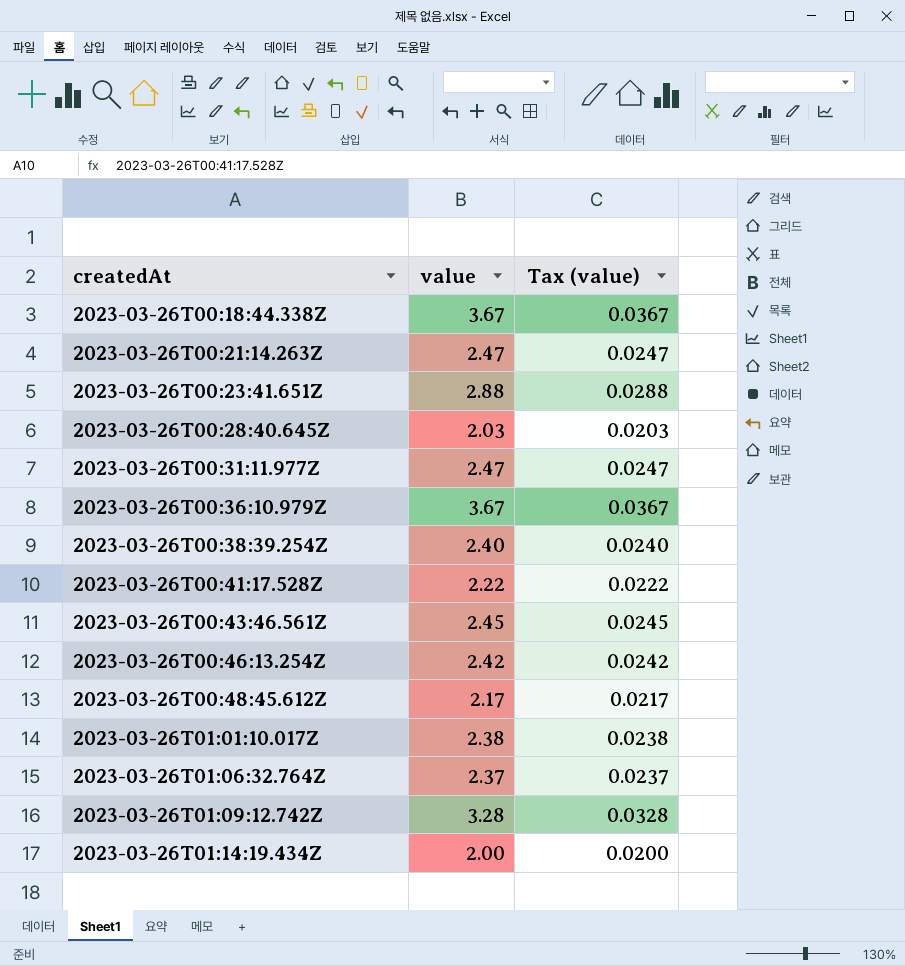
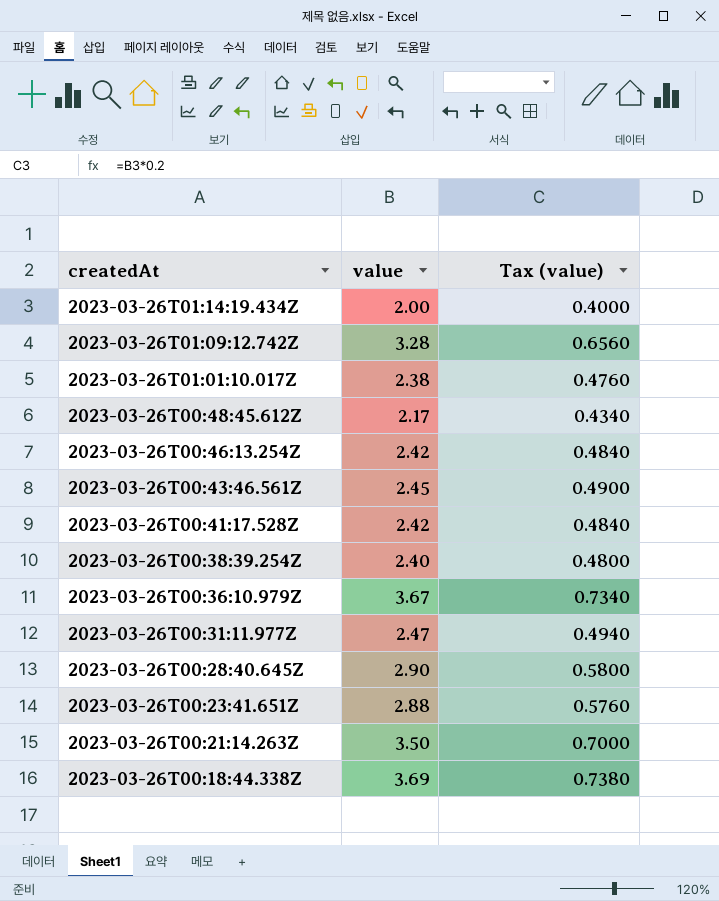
row order: createdAt ascending -> createdAt descending
column Tax (value) | formula: [value] * 0.01 -> [value] * 0.2
row 2023-03-26T01:06:32.764Z: 2.37 | 0.0237 -> none
2023-03-26T00:41:17.528Z | value: 2.22 -> 2.42
2023-03-26T00:28:40.645Z | value: 2.03 -> 2.90
2023-03-26T00:21:14.263Z | value: 2.47 -> 3.50
2023-03-26T00:18:44.338Z | value: 3.67 -> 3.69

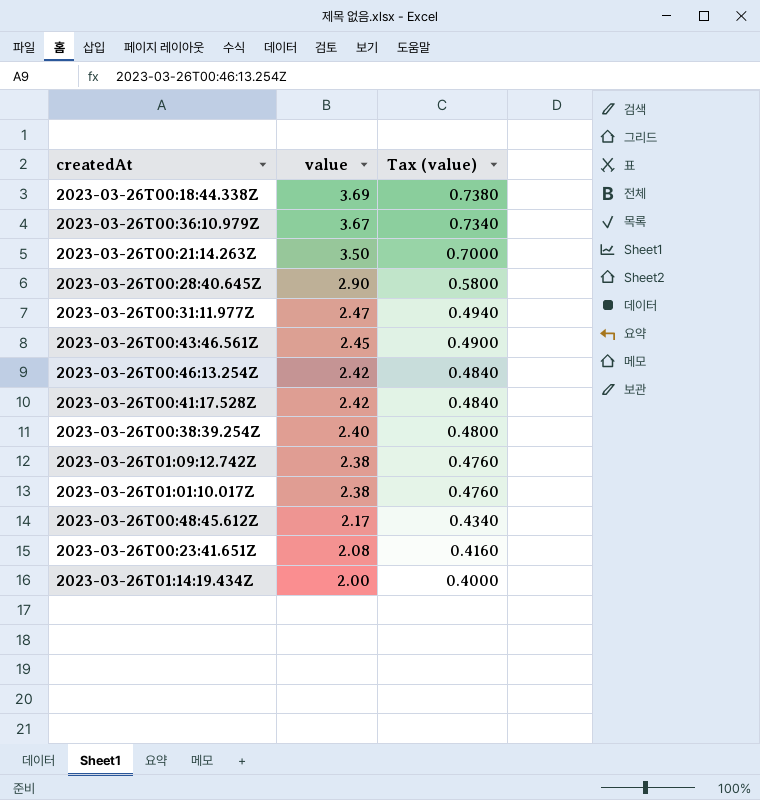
row order: createdAt descending -> value descending
2023-03-26T01:09:12.742Z | value: 3.28 -> 2.38
2023-03-26T01:09:12.742Z | Tax (value): 0.6560 -> 0.4760
2023-03-26T00:23:41.651Z | value: 2.88 -> 2.08
2023-03-26T00:23:41.651Z | Tax (value): 0.5760 -> 0.4160

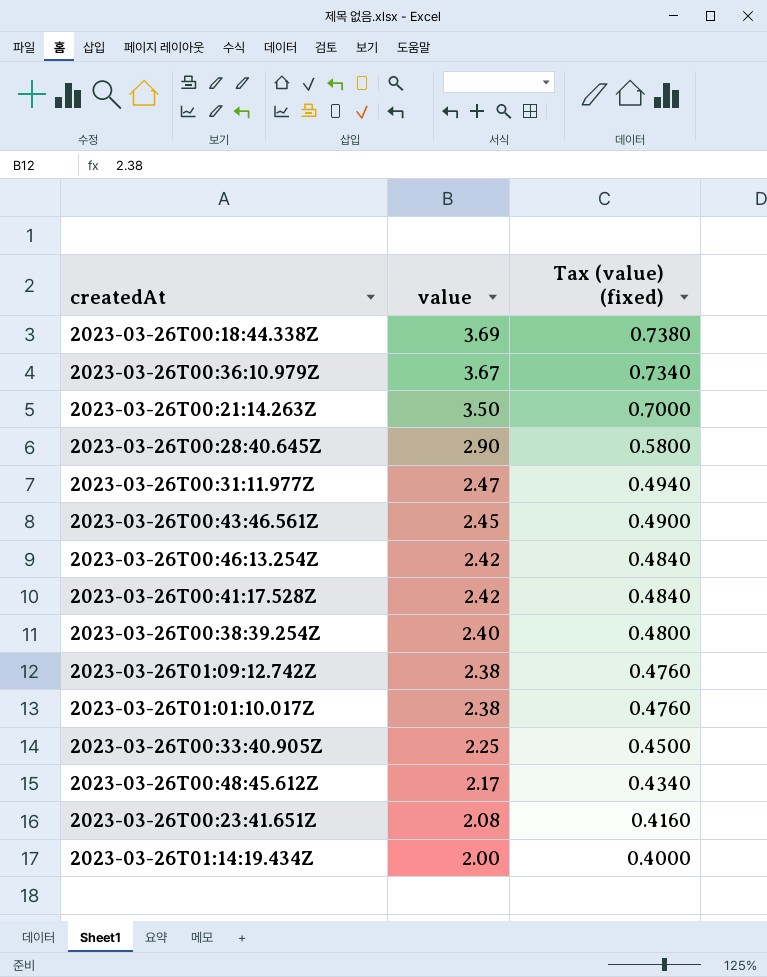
column name: Tax (value) -> Tax (value) (fixed)
row 2023-03-26T00:33:40.905Z: none -> 2.25 | 0.4500

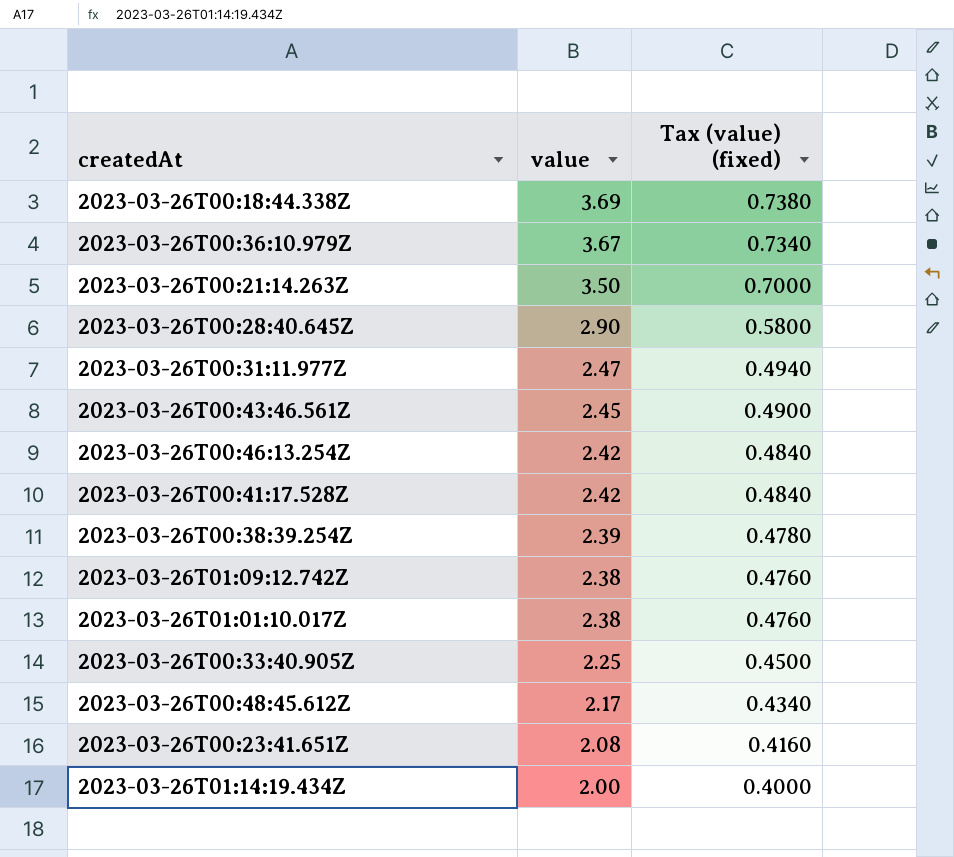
2023-03-26T00:38:39.254Z | value: 2.40 -> 2.39
2023-03-26T00:38:39.254Z | Tax (value) (fixed): 0.4800 -> 0.4780

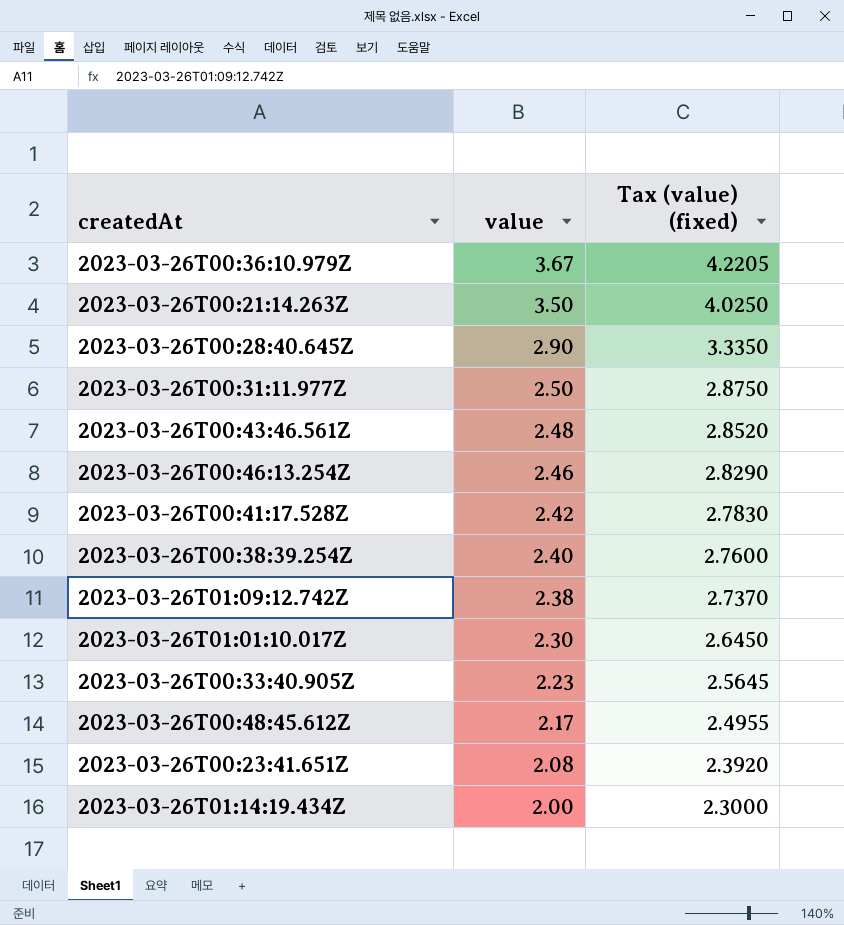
column Tax (value) (fixed) | formula: [value] * 0.2 -> [value] * 1.15
row 2023-03-26T00:18:44.338Z: 3.69 | 0.7380 -> none
2023-03-26T00:31:11.977Z | value: 2.47 -> 2.50
2023-03-26T00:43:46.561Z | value: 2.45 -> 2.48
2023-03-26T00:46:13.254Z | value: 2.42 -> 2.46
2023-03-26T00:38:39.254Z | value: 2.39 -> 2.40
2023-03-26T01:01:10.017Z | value: 2.38 -> 2.30
2023-03-26T00:33:40.905Z | value: 2.25 -> 2.23

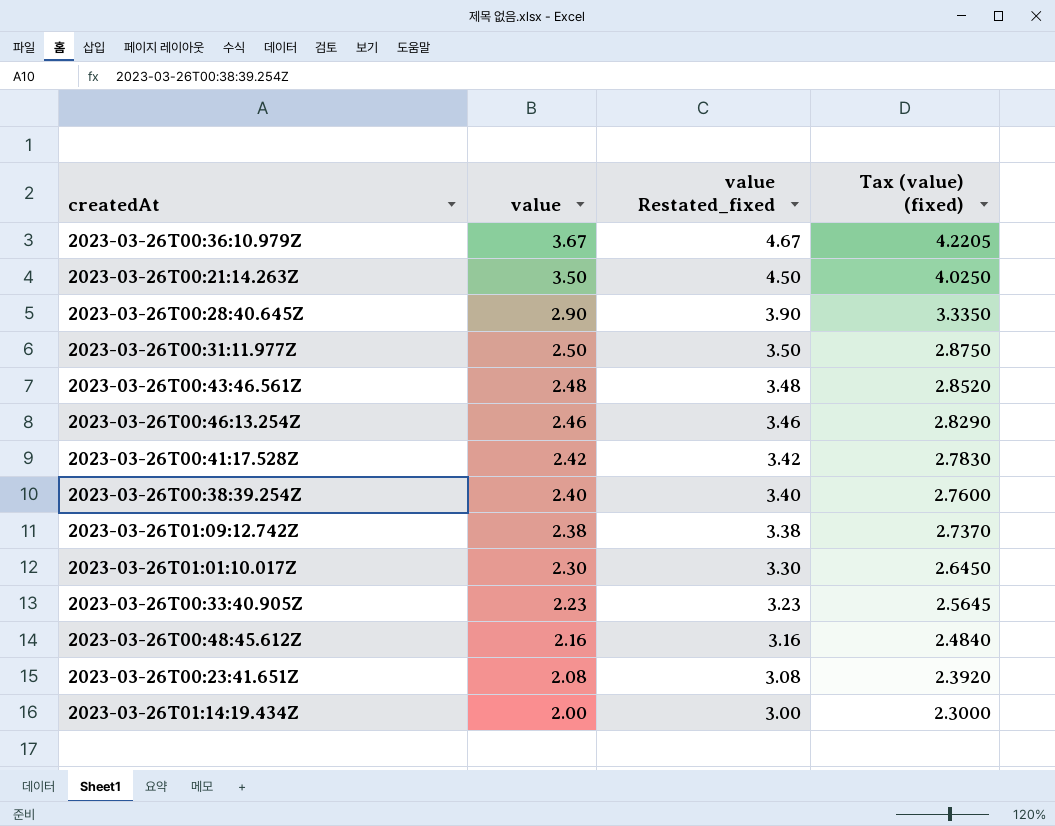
column value Restated_fixed | formula: none -> [value] + 1
2023-03-26T00:48:45.612Z | value: 2.17 -> 2.16
2023-03-26T00:48:45.612Z | Tax (value) (fixed): 2.4955 -> 2.4840

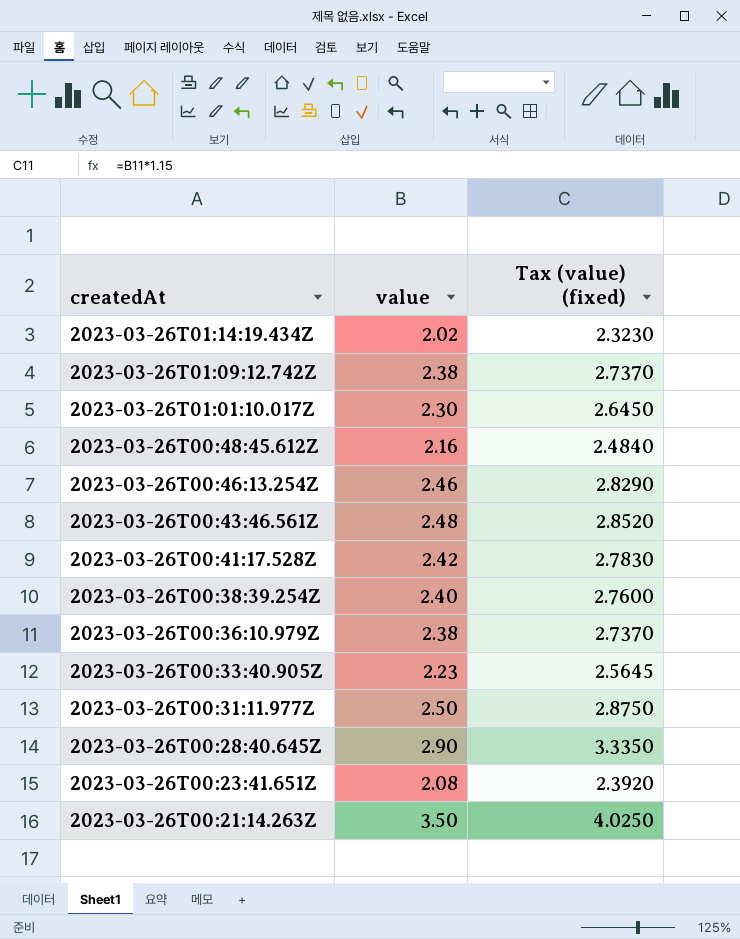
row order: value descending -> createdAt descending
column value Restated_fixed | formula: [value] + 1 -> none
2023-03-26T01:14:19.434Z | value: 2.00 -> 2.02
2023-03-26T01:14:19.434Z | Tax (value) (fixed): 2.3000 -> 2.3230
2023-03-26T00:36:10.979Z | value: 3.67 -> 2.38
2023-03-26T00:36:10.979Z | Tax (value) (fixed): 4.2205 -> 2.7370

